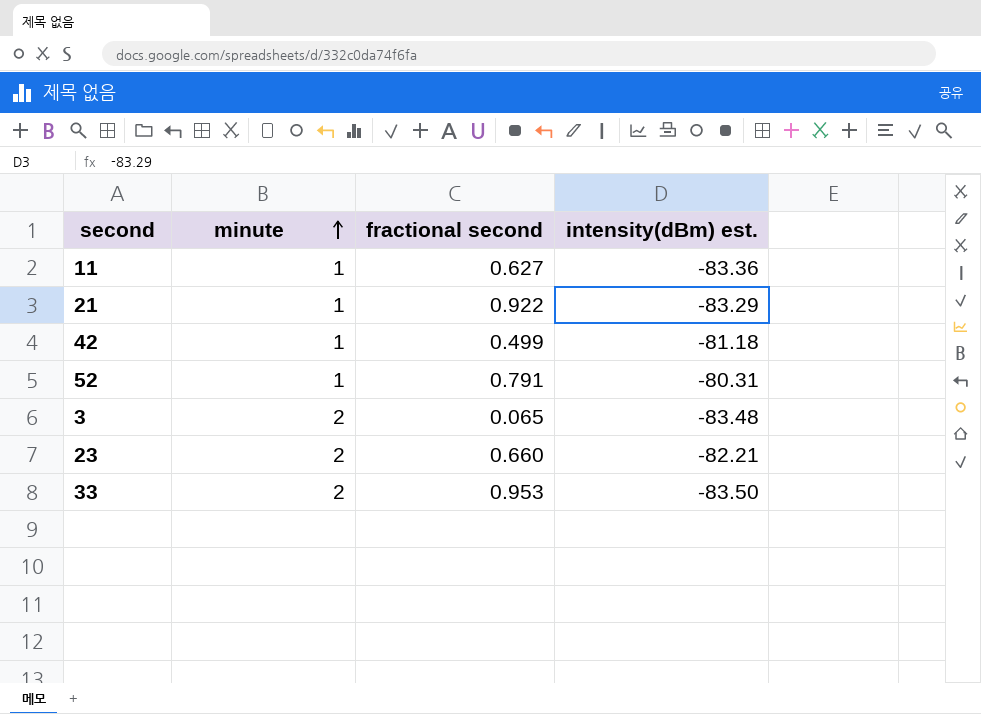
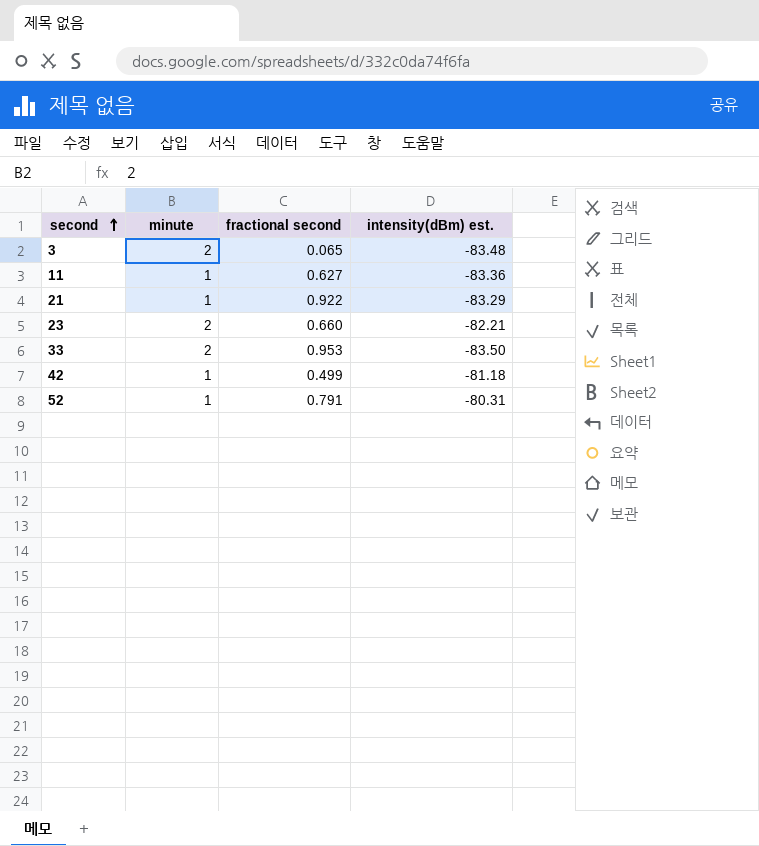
row order: minute ascending -> second ascending

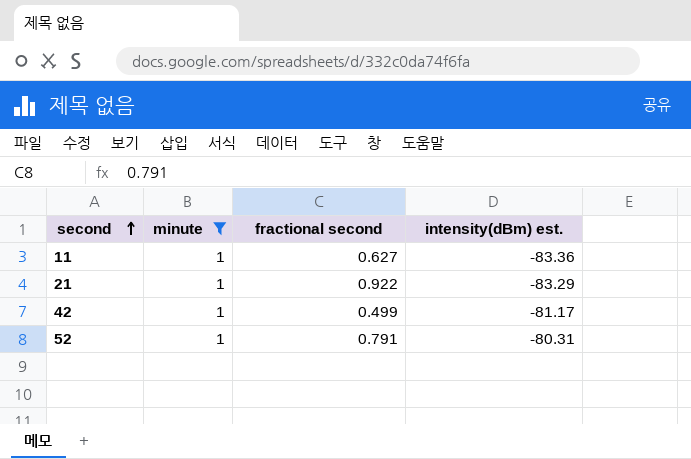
filter: none -> minute = 1
42 | intensity(dBm) est.: -81.18 -> -81.17

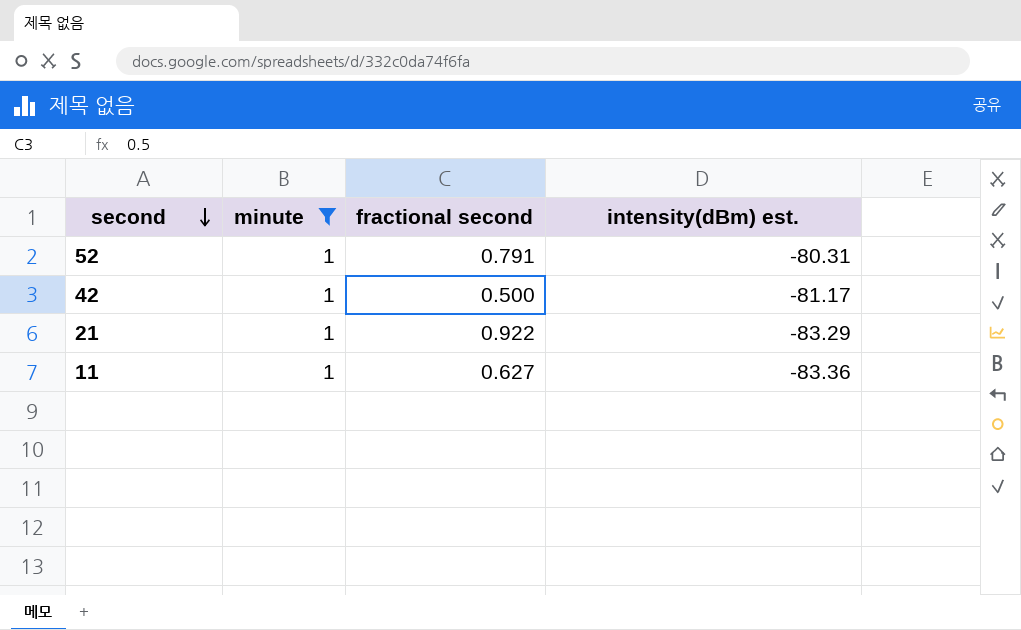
row order: second ascending -> second descending
42 | fractional second: 0.499 -> 0.500

